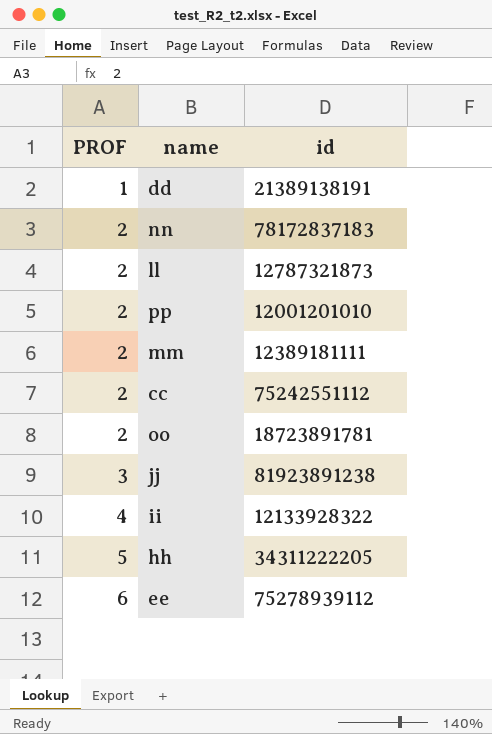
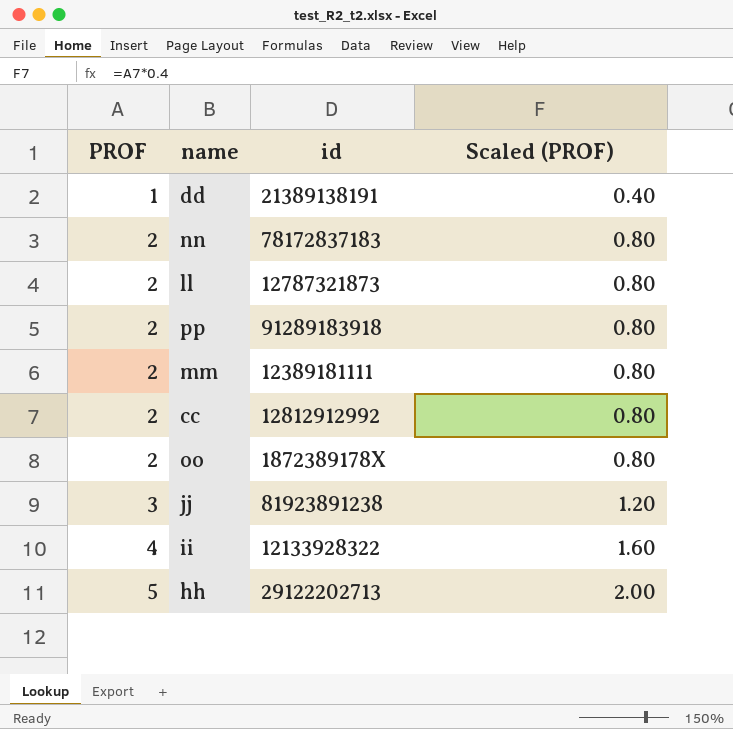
column Scaled (PROF) | formula: none -> [PROF] * 0.4
row ee: 6 | 75278939112 -> none
pp | id: 12001201010 -> 91289183918
cc | id: 75242551112 -> 12812912992
oo | id: 18723891781 -> 1872389178X
hh | id: 34311222205 -> 29122202713

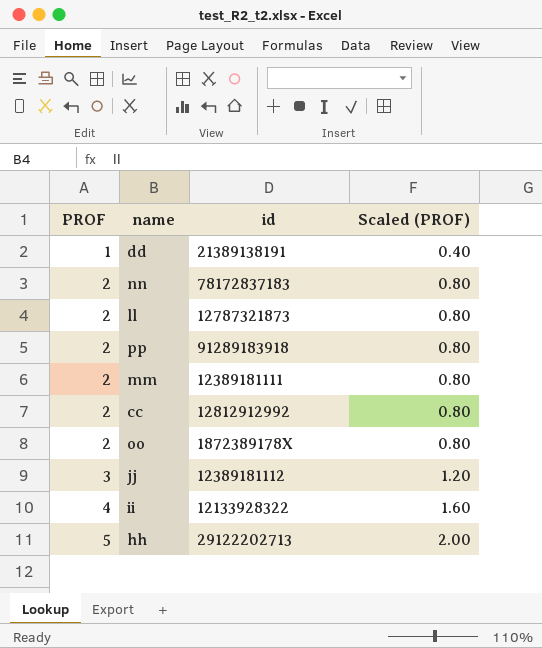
jj | id: 81923891238 -> 12389181112

